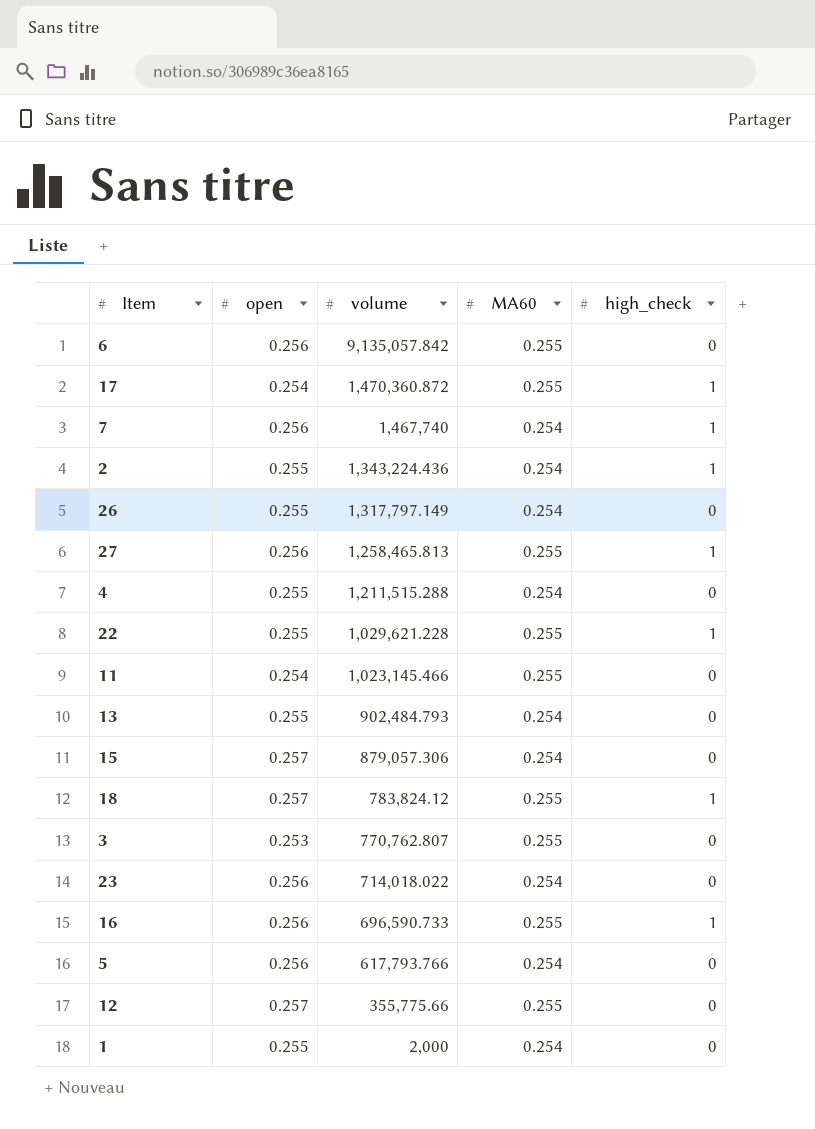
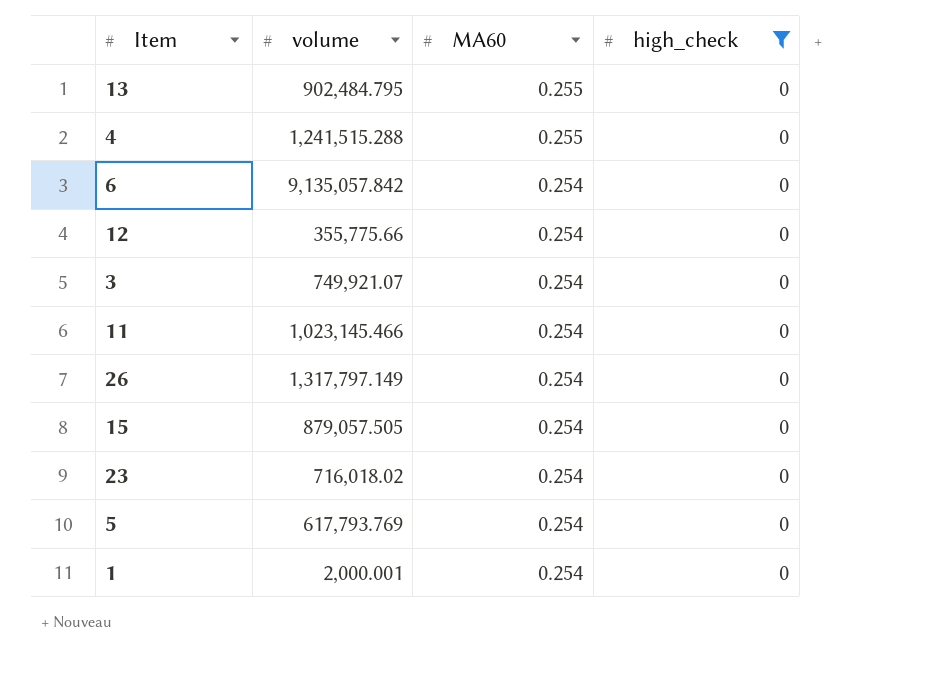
filter: none -> high_check = 0
row order: volume descending -> MA60 descending
column open | position: 2 -> none
13 | volume: 902,484.793 -> 902,484.795
13 | MA60: 0.254 -> 0.255
4 | volume: 1,211,515.288 -> 1,241,515.288
4 | MA60: 0.254 -> 0.255
6 | MA60: 0.255 -> 0.254
12 | MA60: 0.255 -> 0.254
3 | volume: 770,762.807 -> 749,921.07
3 | MA60: 0.255 -> 0.254
11 | MA60: 0.255 -> 0.254
15 | volume: 879,057.306 -> 879,057.505
23 | volume: 714,018.022 -> 716,018.02
5 | volume: 617,793.766 -> 617,793.769
1 | volume: 2,000 -> 2,000.001

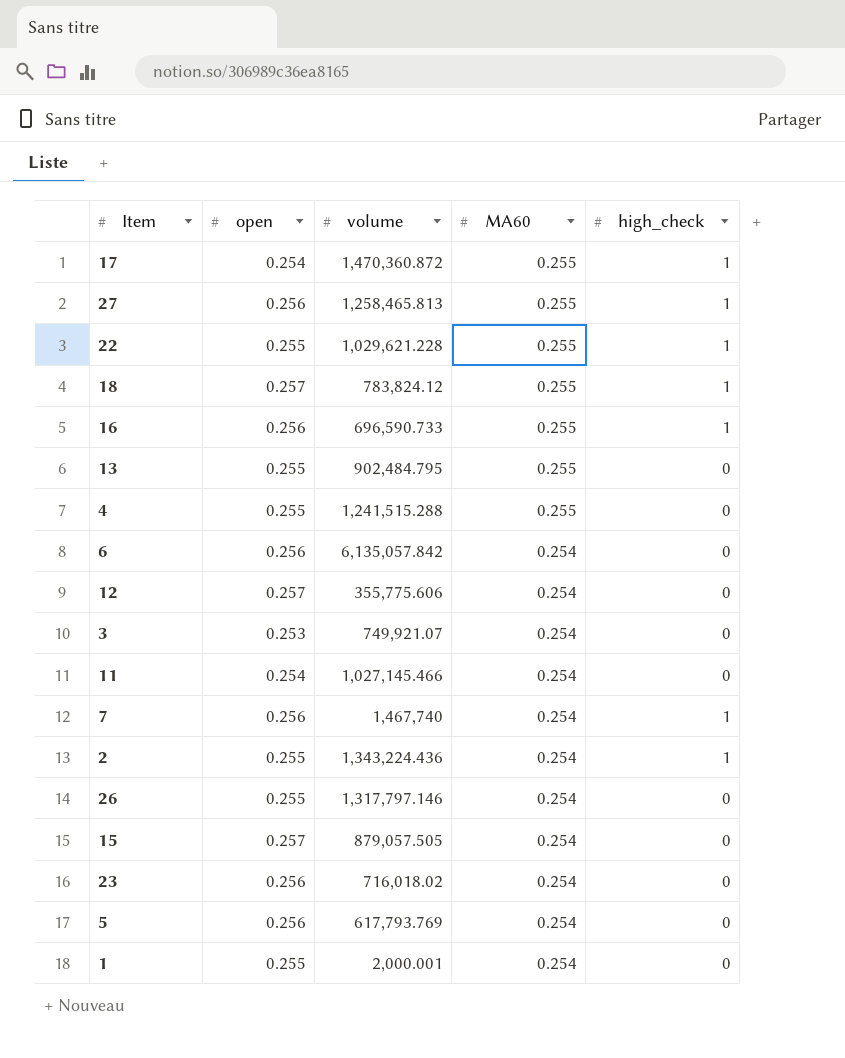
filter: high_check = 0 -> none
column open | position: none -> 2
6 | volume: 9,135,057.842 -> 6,135,057.842
12 | volume: 355,775.66 -> 355,775.606
11 | volume: 1,023,145.466 -> 1,027,145.466
26 | volume: 1,317,797.149 -> 1,317,797.146

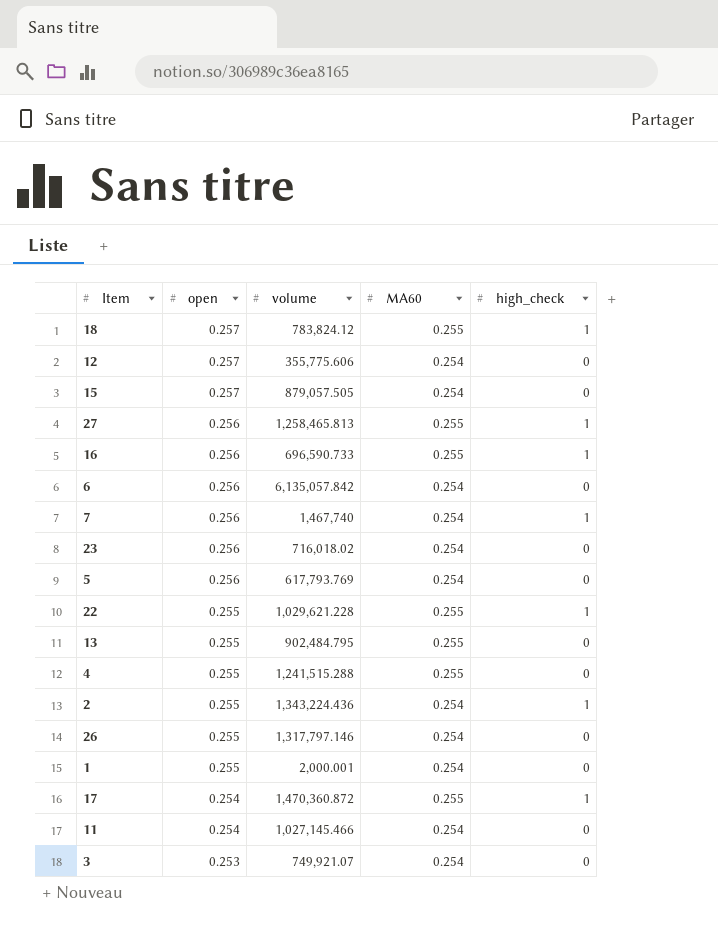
row order: MA60 descending -> open descending

